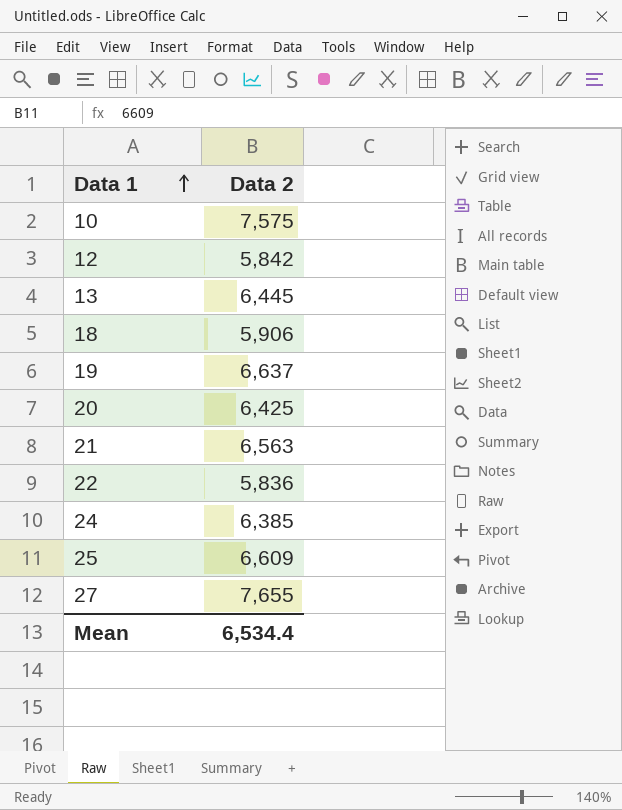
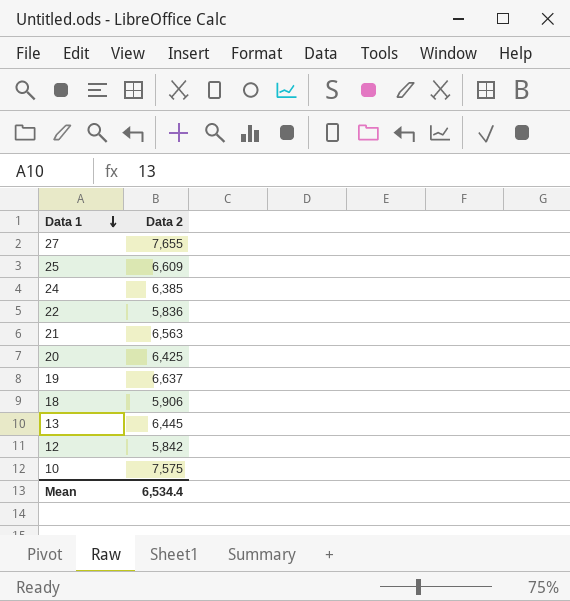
row order: Data 1 ascending -> Data 1 descending

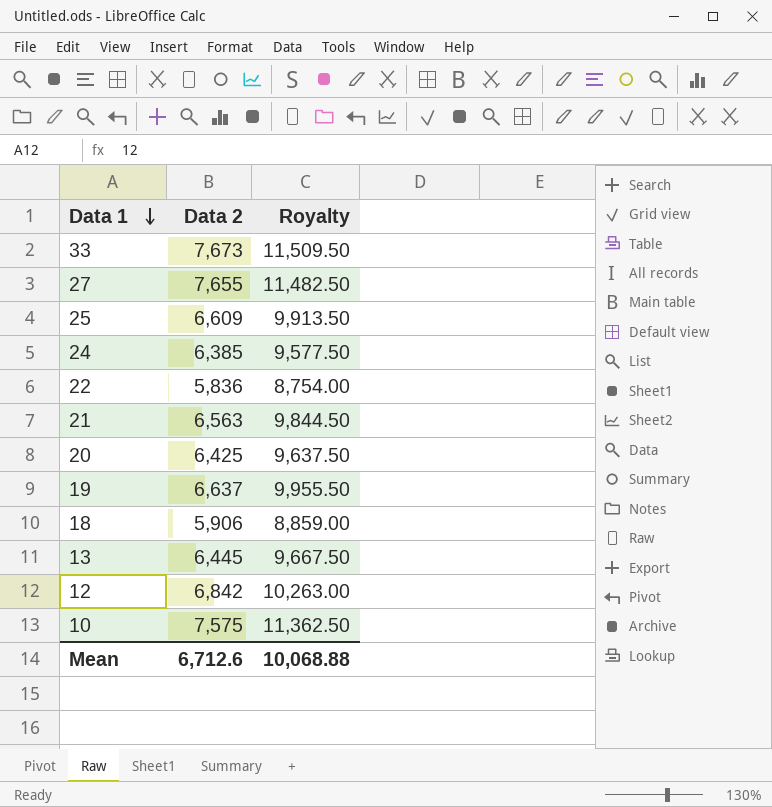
column Royalty | formula: none -> [Data 2] * 1.5
row 33: none -> 7,673 | 11,509.50
12 | Data 2: 5,842 -> 6,842
Mean | Data 2: 6,534.4 -> 6,712.6

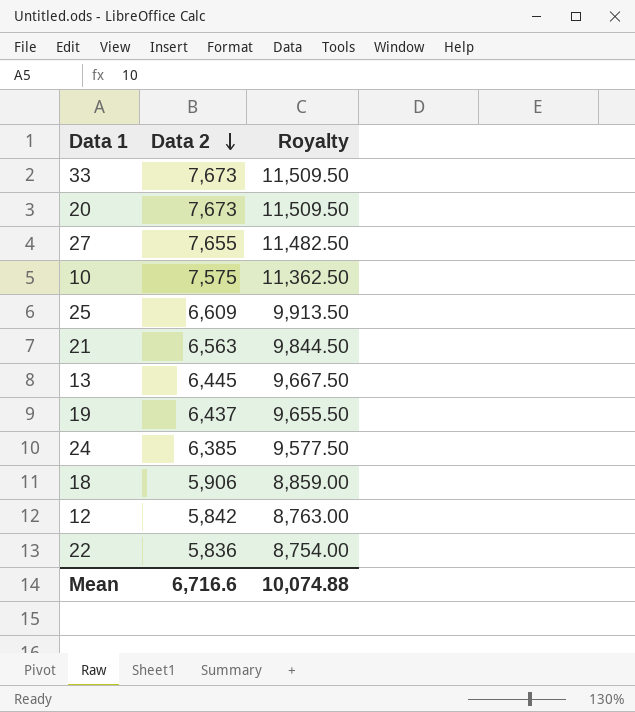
row order: Data 1 descending -> Data 2 descending
20 | Data 2: 6,425 -> 7,673
20 | Royalty: 9,637.50 -> 11,509.50
19 | Data 2: 6,637 -> 6,437
19 | Royalty: 9,955.50 -> 9,655.50
12 | Data 2: 6,842 -> 5,842
12 | Royalty: 10,263.00 -> 8,763.00
Mean | Data 2: 6,712.6 -> 6,716.6
Mean | Royalty: 10,068.88 -> 10,074.88

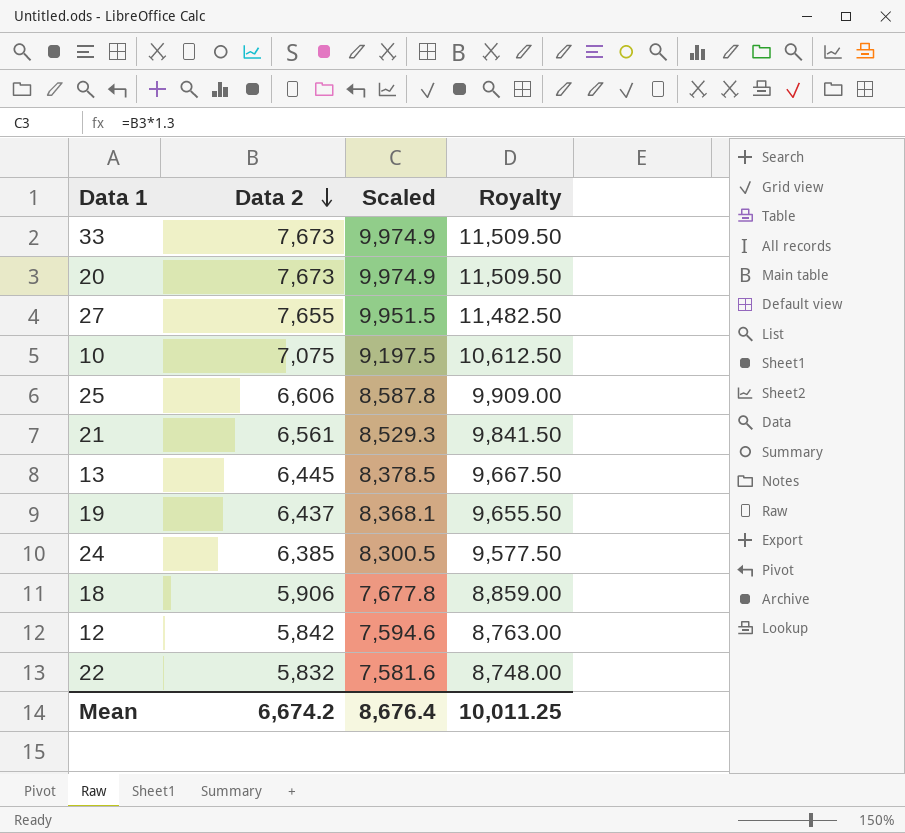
column Scaled | formula: none -> [Data 2] * 1.3
10 | Data 2: 7,575 -> 7,075
10 | Royalty: 11,362.50 -> 10,612.50
25 | Data 2: 6,609 -> 6,606
25 | Royalty: 9,913.50 -> 9,909.00
21 | Data 2: 6,563 -> 6,561
21 | Royalty: 9,844.50 -> 9,841.50
22 | Data 2: 5,836 -> 5,832
22 | Royalty: 8,754.00 -> 8,748.00
Mean | Data 2: 6,716.6 -> 6,674.2
Mean | Royalty: 10,074.88 -> 10,011.25

